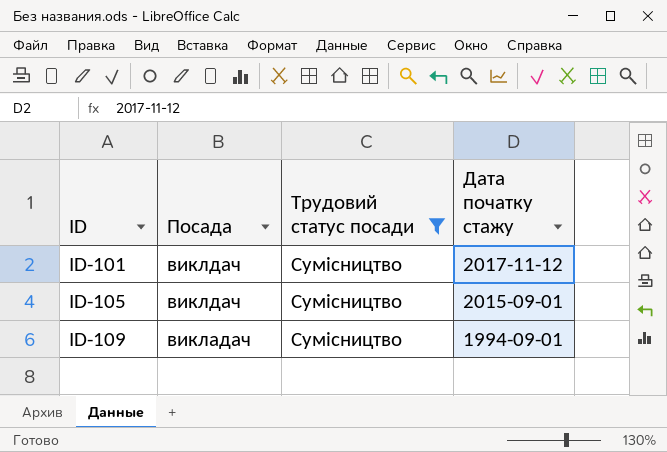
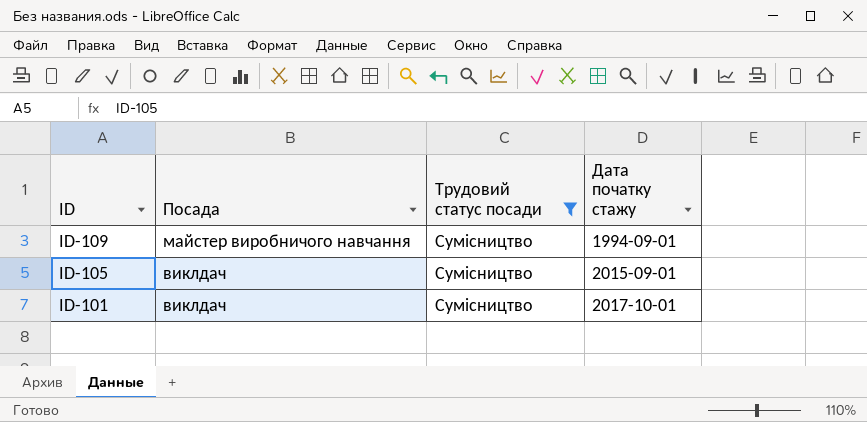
row order: ID ascending -> ID descending
ID-109 | Посада: викладач -> майстер виробничого навчання
ID-101 | Дата початку стажу: 2017-11-12 -> 2017-10-01

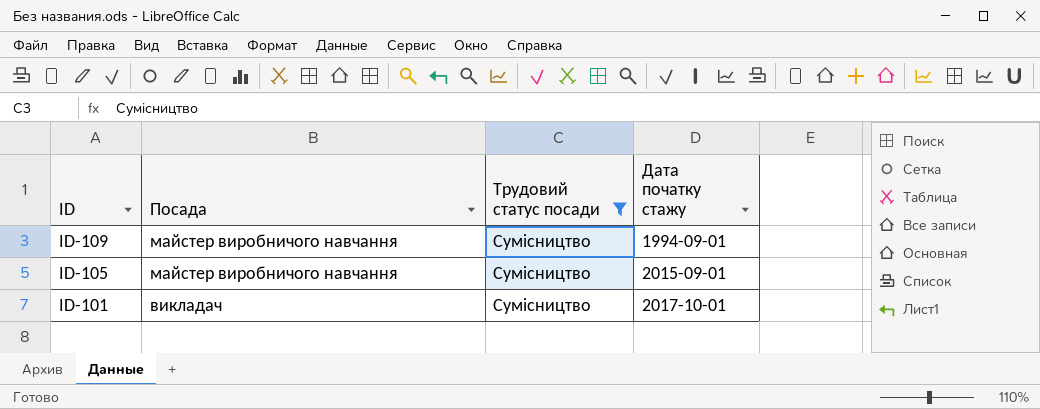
ID-105 | Посада: виклдач -> майстер виробничого навчання
ID-101 | Посада: виклдач -> викладач

